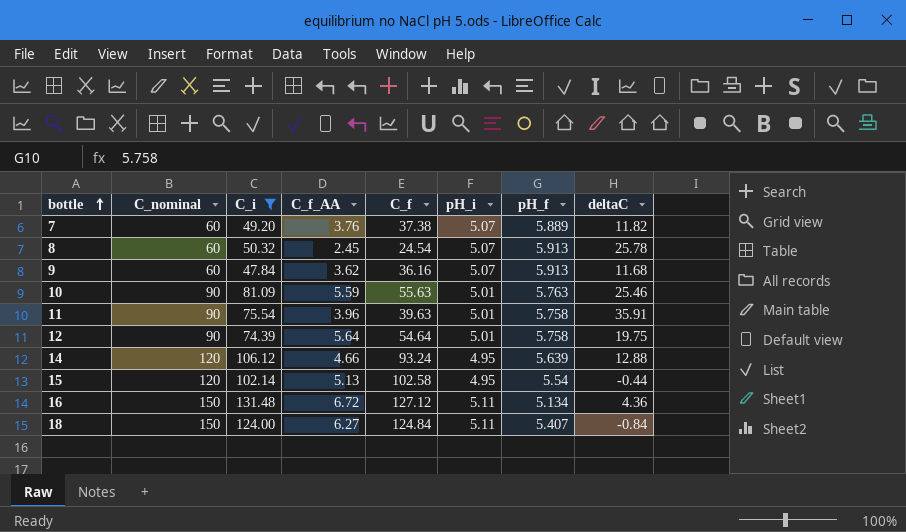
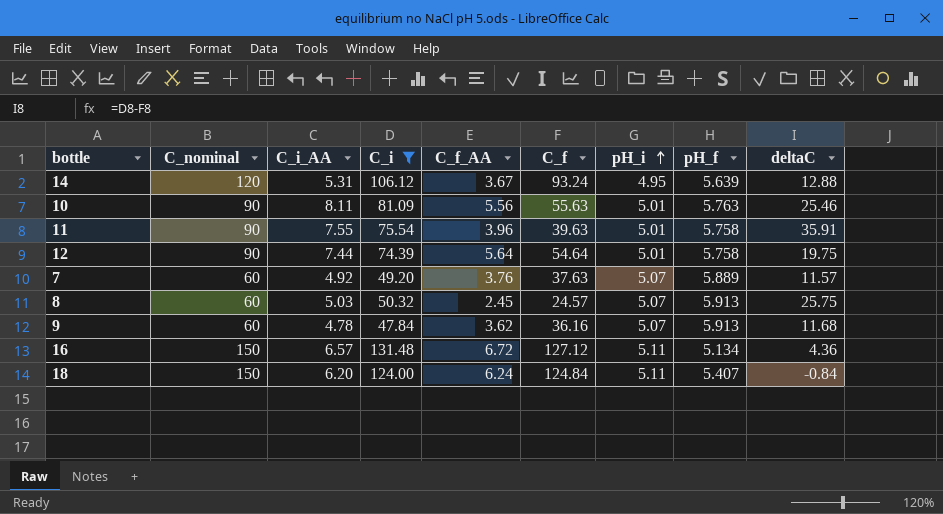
row order: bottle ascending -> pH_i ascending
column C_i_AA | position: none -> 3
row 15: 120 | 102.14 | 5.13 | 102.58 | 4.95 | 5.54 | -0.44 -> none
14 | C_f_AA: 4.66 -> 3.67
10 | C_f_AA: 5.59 -> 5.56
7 | C_f: 37.38 -> 37.63
7 | deltaC: 11.82 -> 11.57
8 | C_f: 24.54 -> 24.57
8 | deltaC: 25.78 -> 25.75
18 | C_f_AA: 6.27 -> 6.24

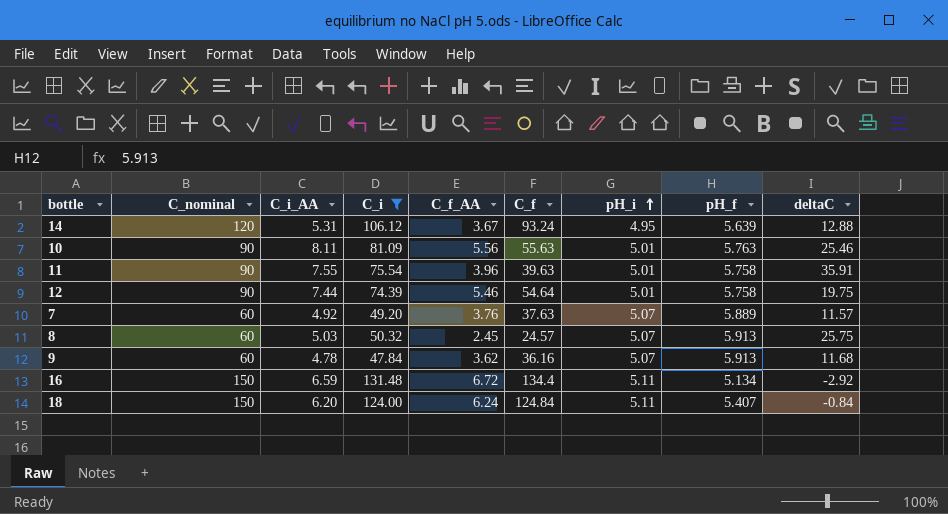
12 | C_f_AA: 5.64 -> 5.46
16 | C_i_AA: 6.57 -> 6.59
16 | C_f: 127.12 -> 134.4
16 | deltaC: 4.36 -> -2.92

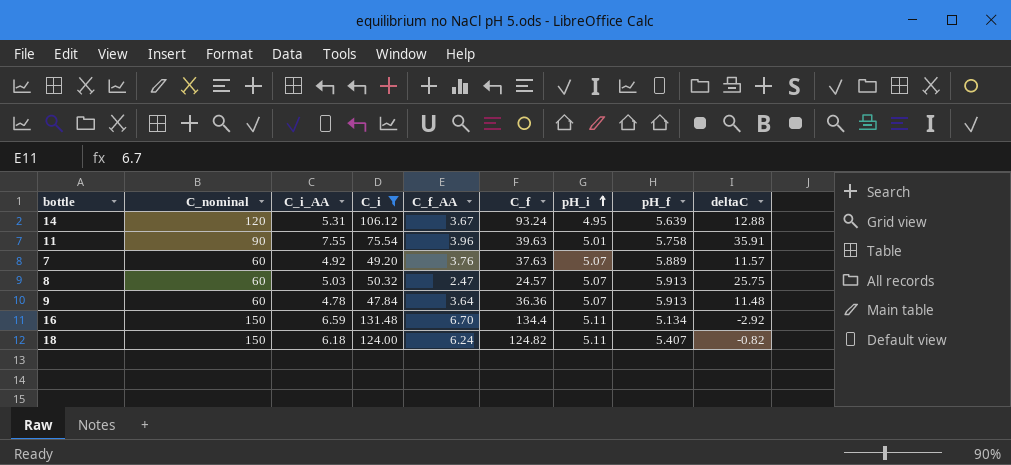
row 10: 90 | 8.11 | 81.09 | 5.56 | 55.63 | 5.01 | 5.763 | 25.46 -> none
row 12: 90 | 7.44 | 74.39 | 5.46 | 54.64 | 5.01 | 5.758 | 19.75 -> none
8 | C_f_AA: 2.45 -> 2.47
9 | C_f_AA: 3.62 -> 3.64
9 | C_f: 36.16 -> 36.36
9 | deltaC: 11.68 -> 11.48
16 | C_f_AA: 6.72 -> 6.70
18 | C_i_AA: 6.20 -> 6.18
18 | C_f: 124.84 -> 124.82
18 | deltaC: -0.84 -> -0.82

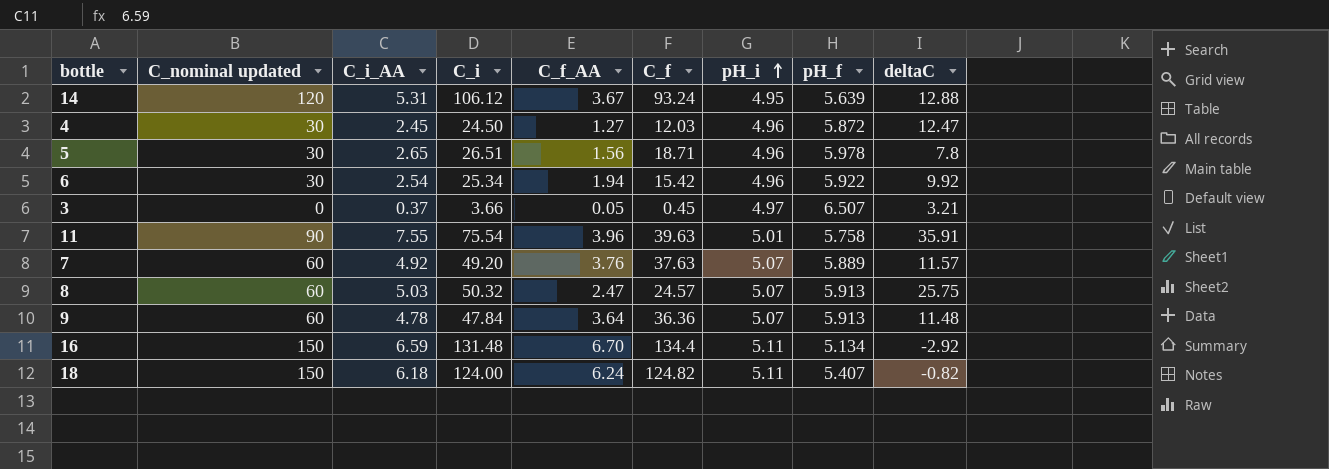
filter: C_i >= 47.84 -> none
column name: C_nominal -> C_nominal updated

